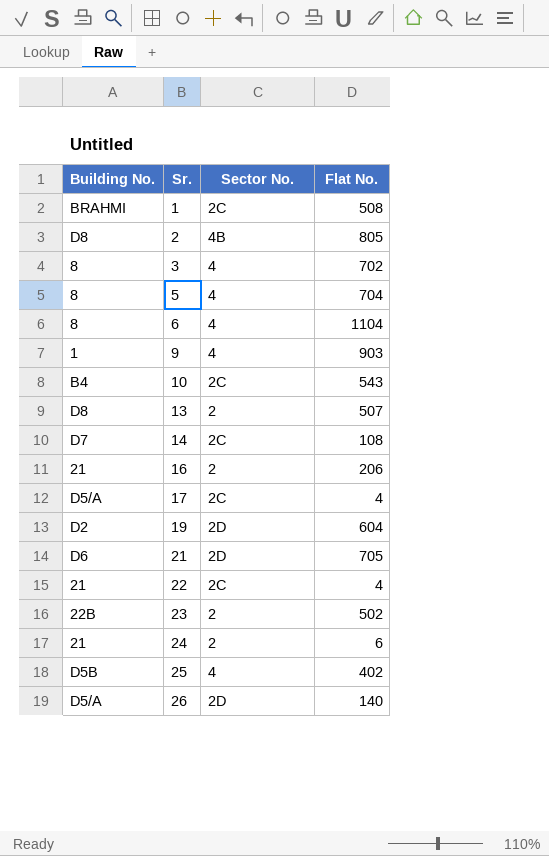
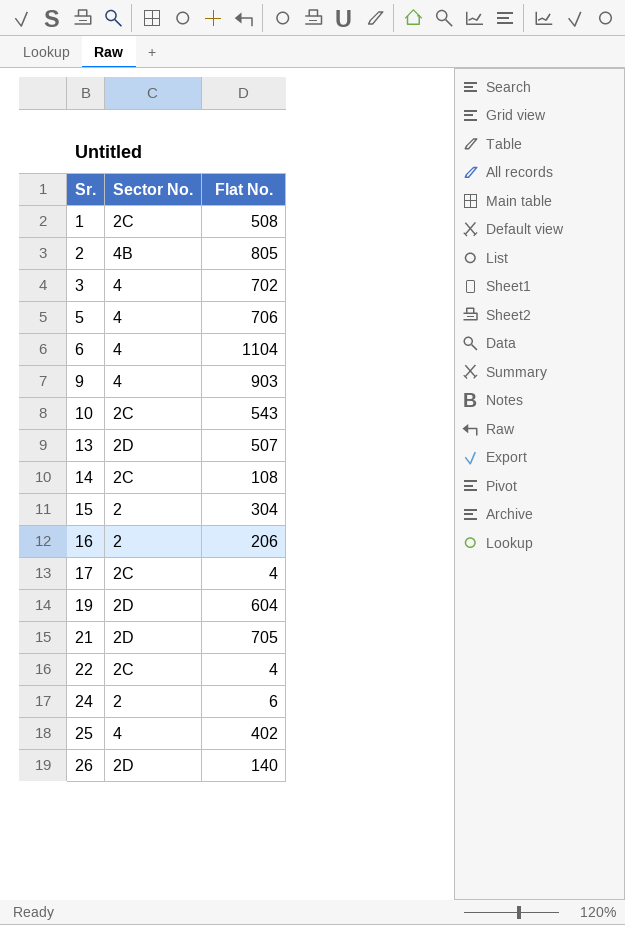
column Building No. | position: 1 -> none
row 23: 22B | 2 | 502 -> none
5 | Flat No.: 704 -> 706
13 | Sector No.: 2 -> 2D
row 15: none -> 2 | 304

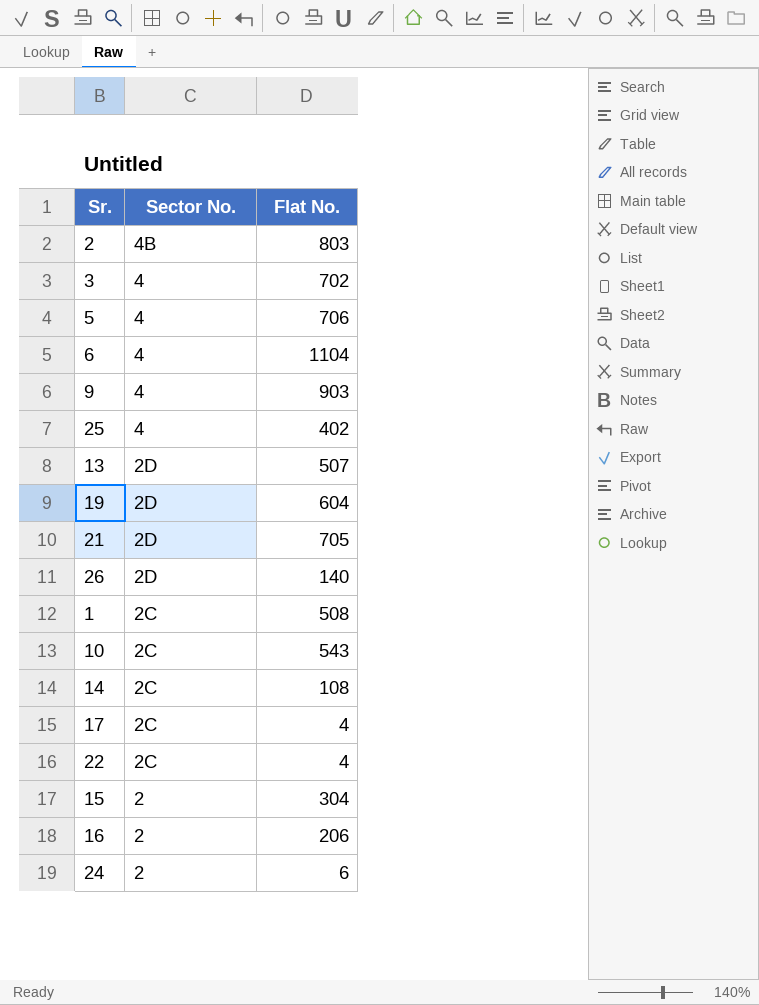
row order: Sr. ascending -> Sector No. descending
2 | Flat No.: 805 -> 803

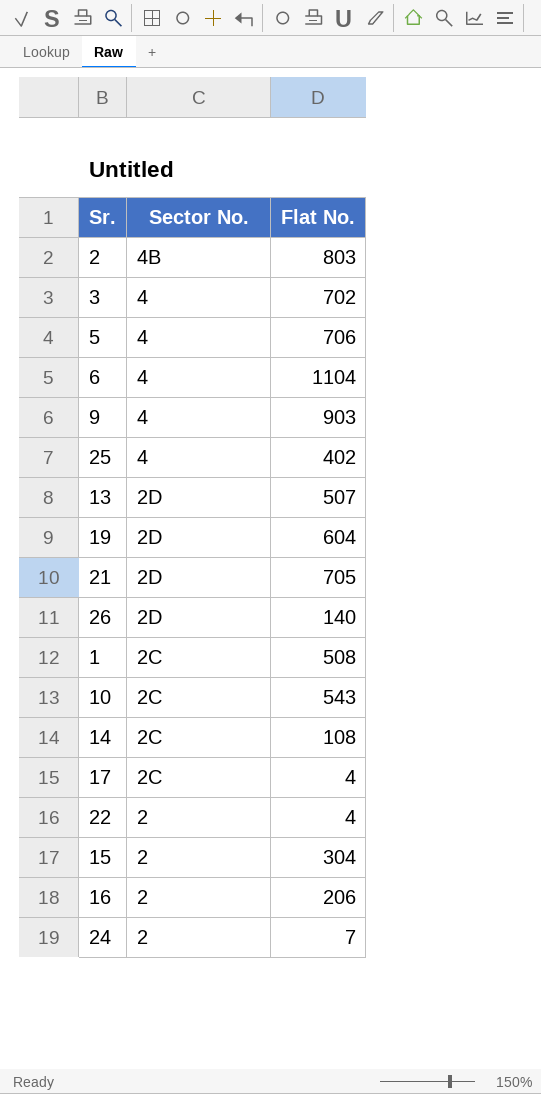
22 | Sector No.: 2C -> 2
24 | Flat No.: 6 -> 7

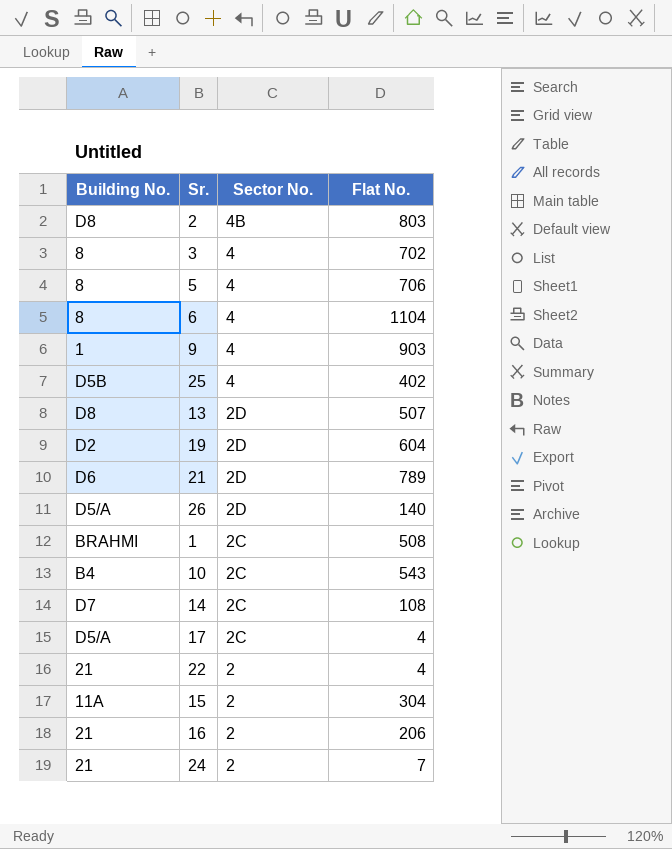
column Building No. | position: none -> 1
21 | Flat No.: 705 -> 789

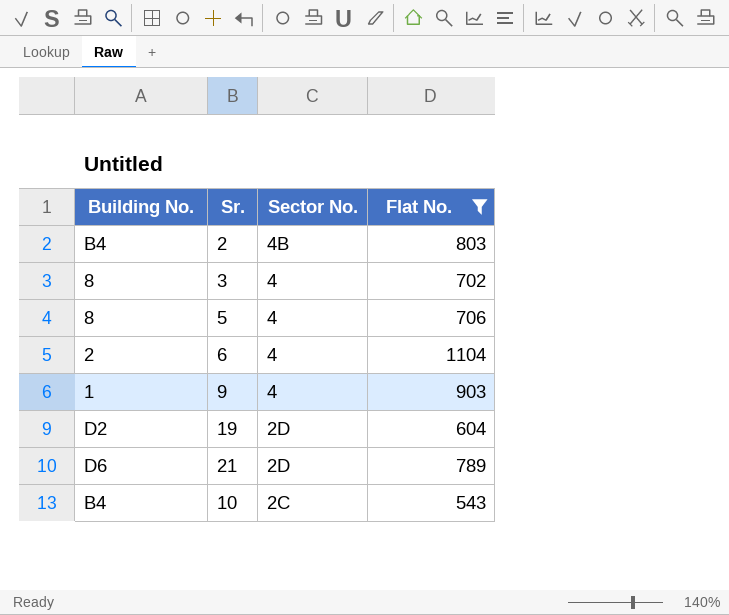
filter: none -> Flat No. >= 543
2 | Building No.: D8 -> B4
6 | Building No.: 8 -> 2

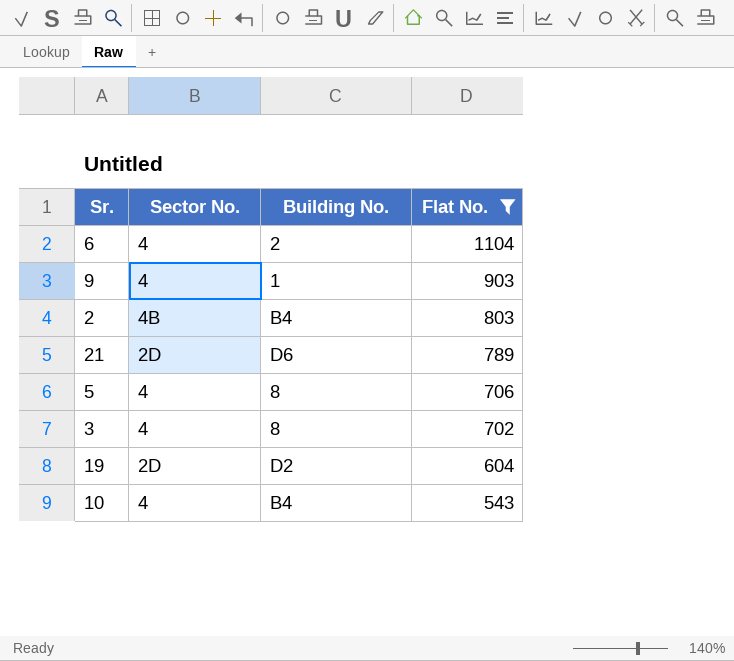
row order: Sector No. descending -> Flat No. descending
column Building No. | position: 1 -> 3
10 | Sector No.: 2C -> 4

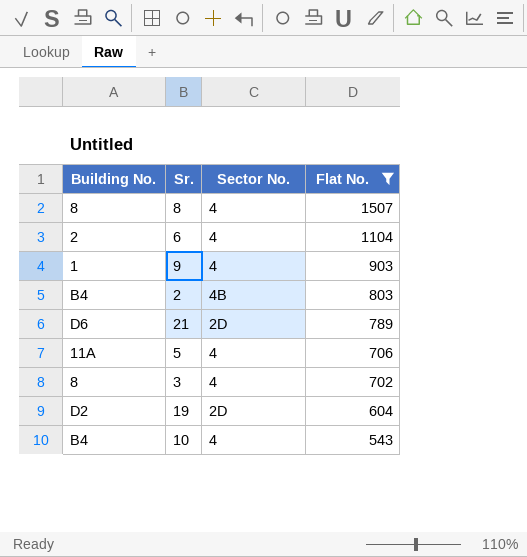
column Building No. | position: 3 -> 1
row 8: none -> 8 | 4 | 1507
5 | Building No.: 8 -> 11A

